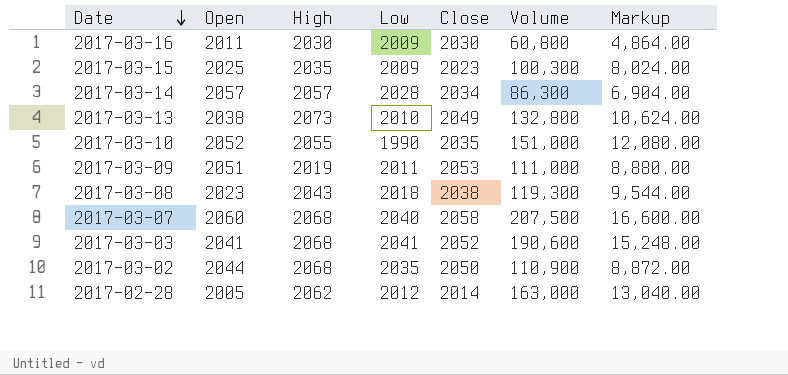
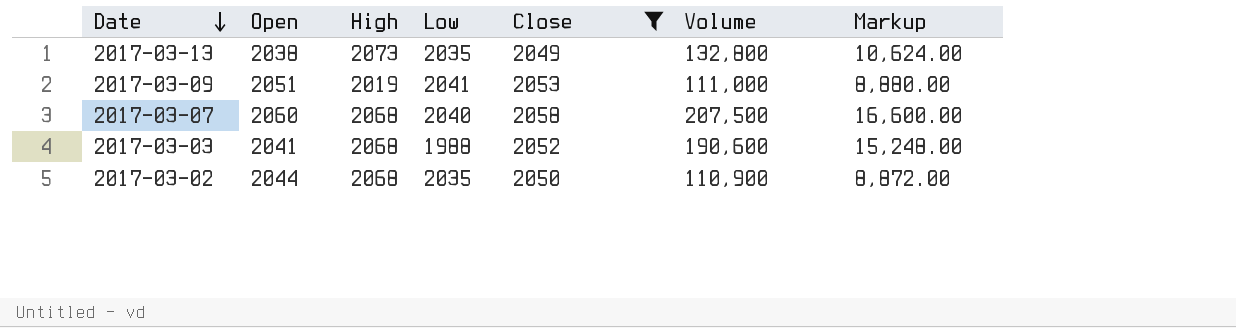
filter: none -> Close >= 2049
2017-03-13 | Low: 2010 -> 2035
2017-03-09 | Low: 2011 -> 2041
2017-03-03 | Low: 2041 -> 1988

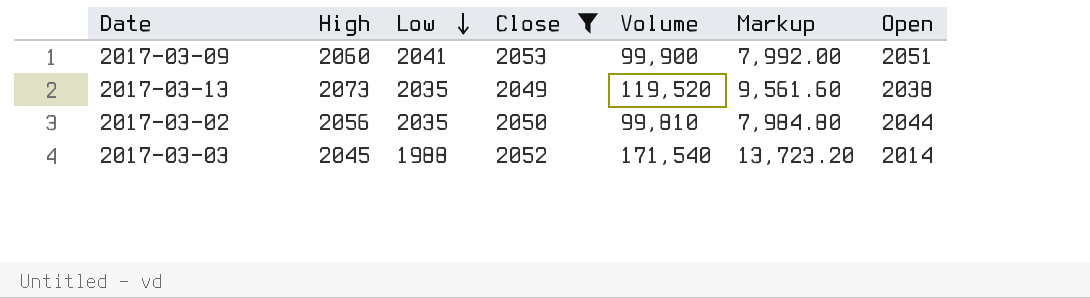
row order: Date descending -> Low descending
column Open | position: 2 -> 7
row 2017-03-07: 2060 | 2068 | 2040 | 2058 | 207,500 | 16,600.00 -> none
2017-03-09 | High: 2019 -> 2060
2017-03-09 | Volume: 111,000 -> 99,900
2017-03-09 | Markup: 8,880.00 -> 7,992.00
2017-03-13 | Volume: 132,800 -> 119,520
2017-03-13 | Markup: 10,624.00 -> 9,561.60
2017-03-02 | High: 2068 -> 2056
2017-03-02 | Volume: 110,900 -> 99,810
2017-03-02 | Markup: 8,872.00 -> 7,984.80
2017-03-03 | High: 2068 -> 2045
2017-03-03 | Volume: 190,600 -> 171,540
2017-03-03 | Markup: 15,248.00 -> 13,723.20
2017-03-03 | Open: 2041 -> 2014

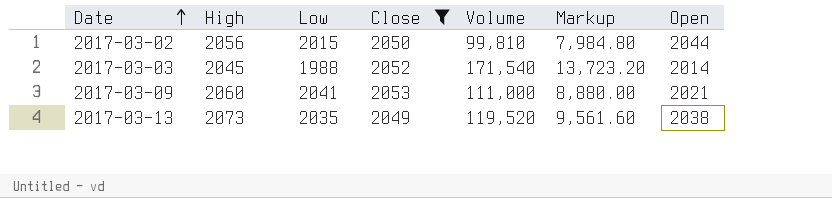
row order: Low descending -> Date ascending
2017-03-02 | Low: 2035 -> 2015
2017-03-09 | Volume: 99,900 -> 111,000
2017-03-09 | Markup: 7,992.00 -> 8,880.00
2017-03-09 | Open: 2051 -> 2021

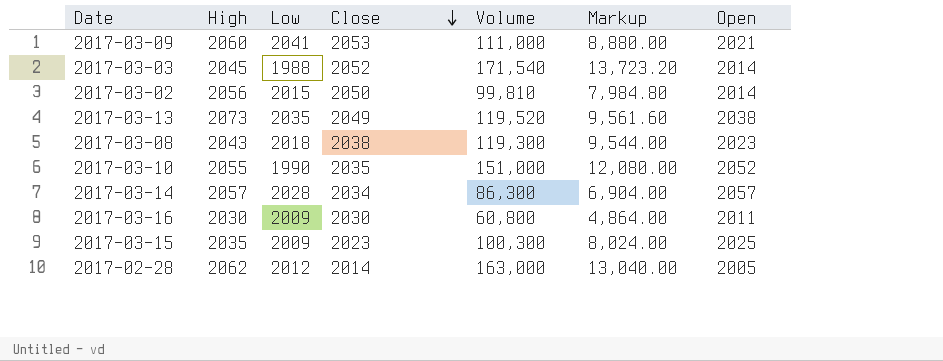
filter: Close >= 2049 -> none
row order: Date ascending -> Close descending
2017-03-02 | Open: 2044 -> 2014

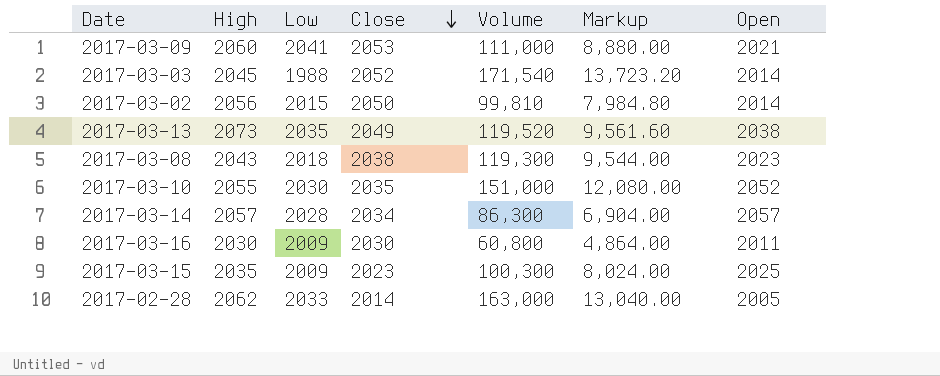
2017-03-10 | Low: 1990 -> 2030
2017-02-28 | Low: 2012 -> 2033

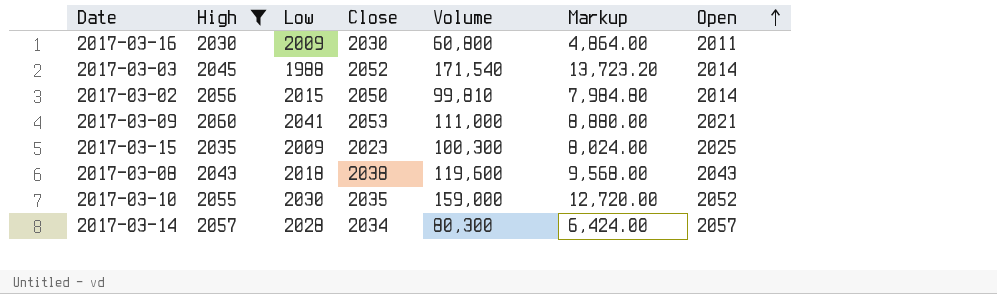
filter: none -> High <= 2060
row order: Close descending -> Open ascending
2017-03-08 | Volume: 119,300 -> 119,600
2017-03-08 | Markup: 9,544.00 -> 9,568.00
2017-03-08 | Open: 2023 -> 2043
2017-03-10 | Volume: 151,000 -> 159,000
2017-03-10 | Markup: 12,080.00 -> 12,720.00
2017-03-14 | Volume: 86,300 -> 80,300
2017-03-14 | Markup: 6,904.00 -> 6,424.00

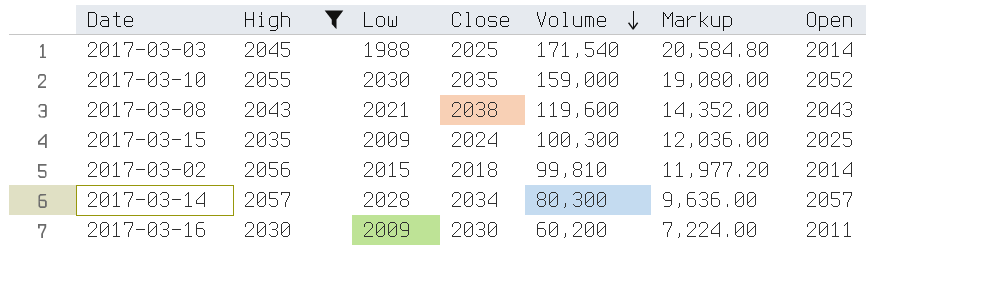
row order: Open ascending -> Volume descending
column Markup | formula: [Volume] * 0.08 -> [Volume] * 0.12
row 2017-03-09: 2060 | 2041 | 2053 | 111,000 | 8,880.00 | 2021 -> none
2017-03-03 | Close: 2052 -> 2025
2017-03-08 | Low: 2018 -> 2021
2017-03-15 | Close: 2023 -> 2024
2017-03-02 | Close: 2050 -> 2018
2017-03-16 | Volume: 60,800 -> 60,200

